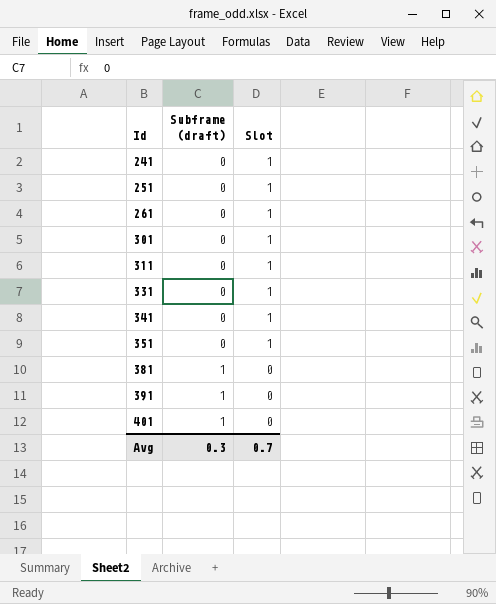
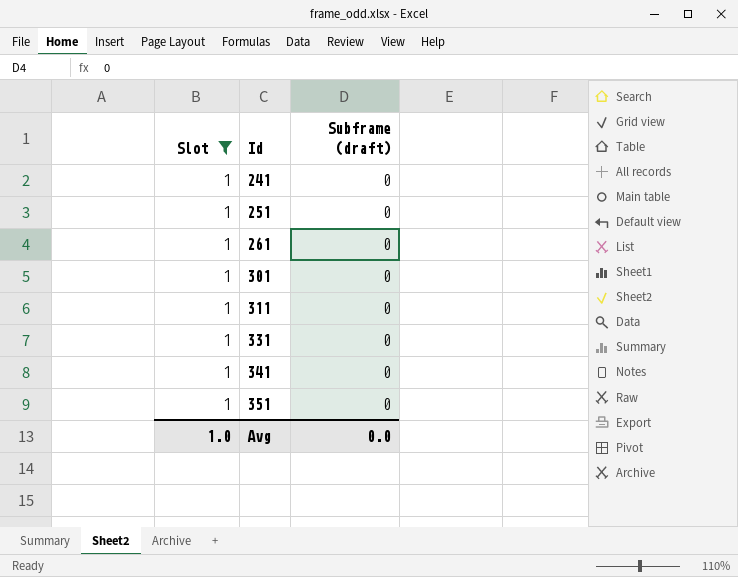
filter: none -> Slot = 1
column Slot | position: 3 -> 1
Avg | Slot: 0.7 -> 1.0
Avg | Subframe (draft): 0.3 -> 0.0

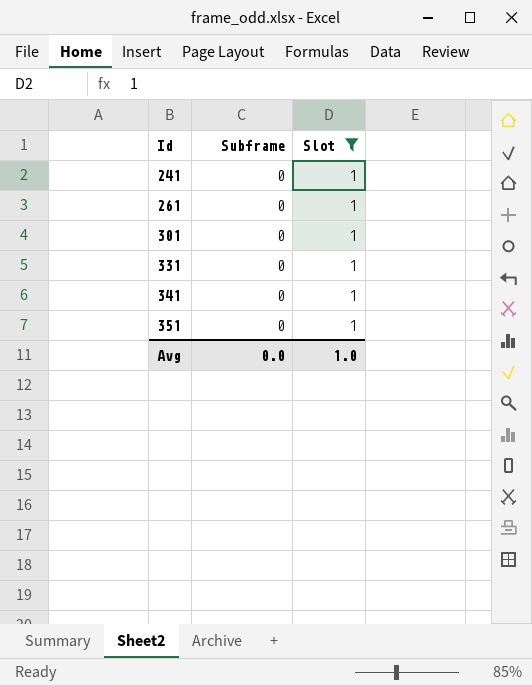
column name: Subframe (draft) -> Subframe
column Slot | position: 1 -> 3
row 251: 1 | 0 -> none
row 311: 1 | 0 -> none

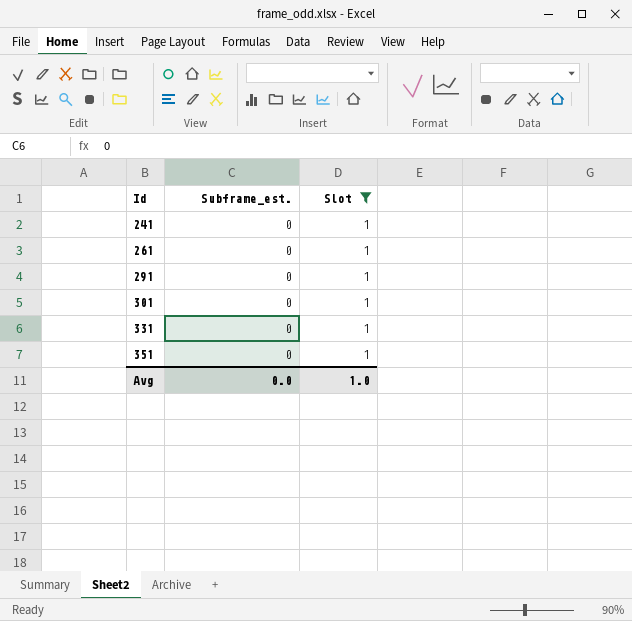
column name: Subframe -> Subframe_est.
row 341: 0 | 1 -> none
row 291: none -> 0 | 1

